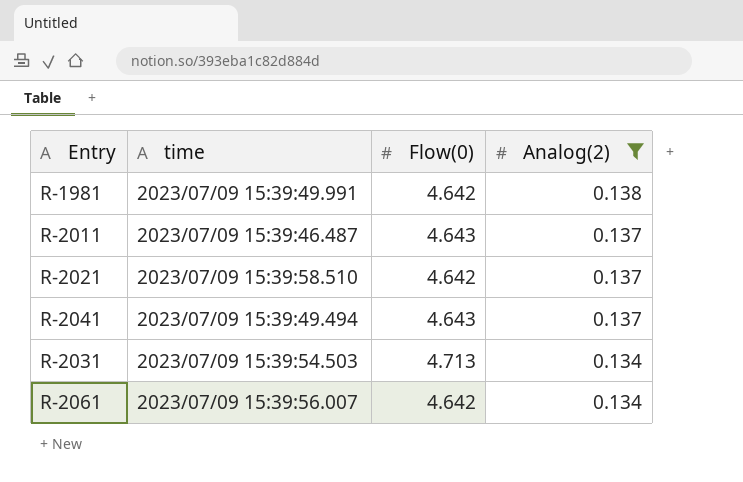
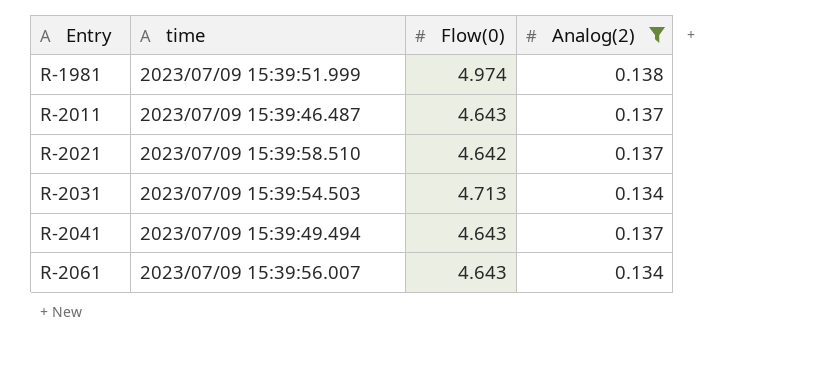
row order: Analog(2) descending -> Entry ascending
R-1981 | time: 2023/07/09 15:39:49.991 -> 2023/07/09 15:39:51.999
R-1981 | Flow(0): 4.642 -> 4.974
R-2061 | Flow(0): 4.642 -> 4.643

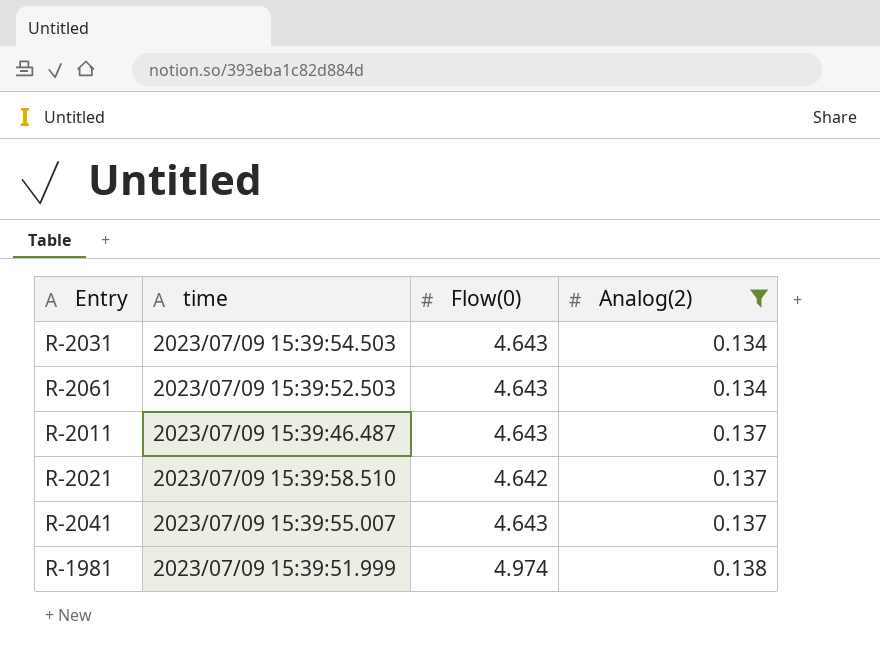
row order: Entry ascending -> Analog(2) ascending
R-2031 | Flow(0): 4.713 -> 4.643
R-2061 | time: 2023/07/09 15:39:56.007 -> 2023/07/09 15:39:52.503
R-2041 | time: 2023/07/09 15:39:49.494 -> 2023/07/09 15:39:55.007

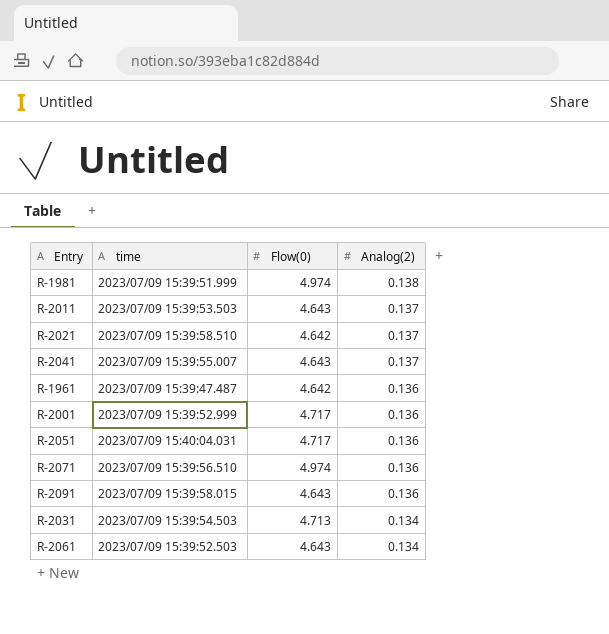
filter: Analog(2) != 0.136 -> none
row order: Analog(2) ascending -> Analog(2) descending
R-2011 | time: 2023/07/09 15:39:46.487 -> 2023/07/09 15:39:53.503
R-2031 | Flow(0): 4.643 -> 4.713

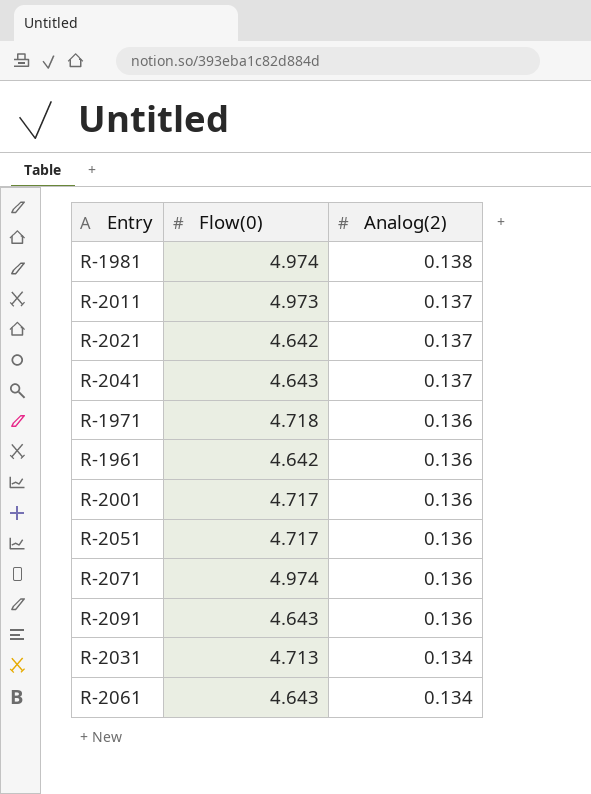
column time | position: 2 -> none
R-2011 | Flow(0): 4.643 -> 4.973
row R-1971: none -> 4.718 | 0.136

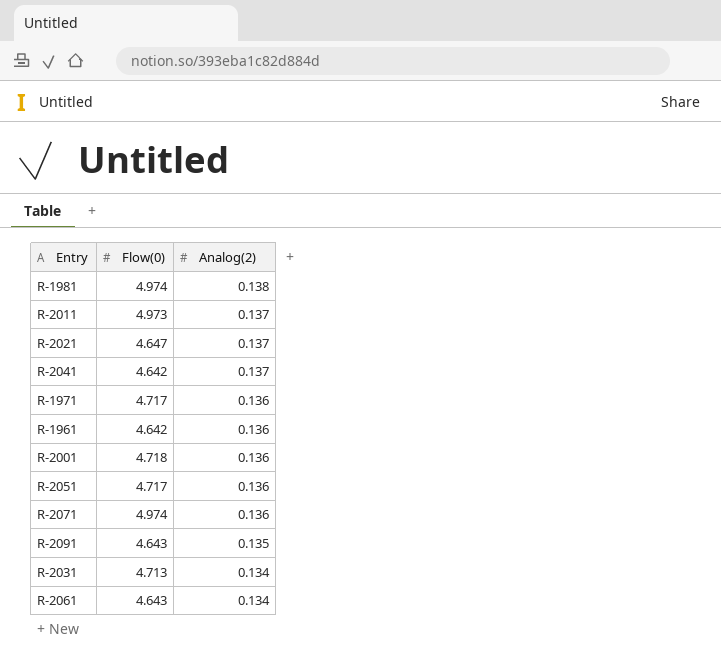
R-2021 | Flow(0): 4.642 -> 4.647
R-2041 | Flow(0): 4.643 -> 4.642
R-1971 | Flow(0): 4.718 -> 4.717
R-2001 | Flow(0): 4.717 -> 4.718
R-2091 | Analog(2): 0.136 -> 0.135

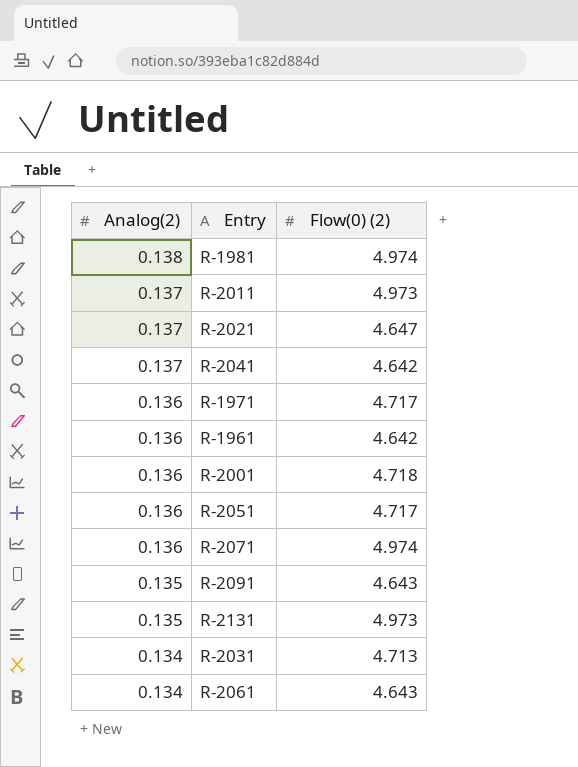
column Analog(2) | position: 3 -> 1
column name: Flow(0) -> Flow(0) (2)
row R-2131: none -> 0.135 | 4.973

